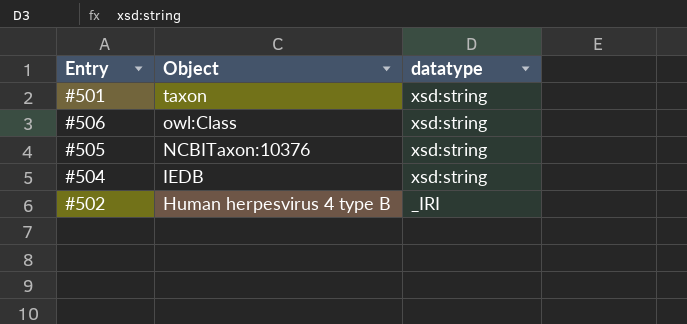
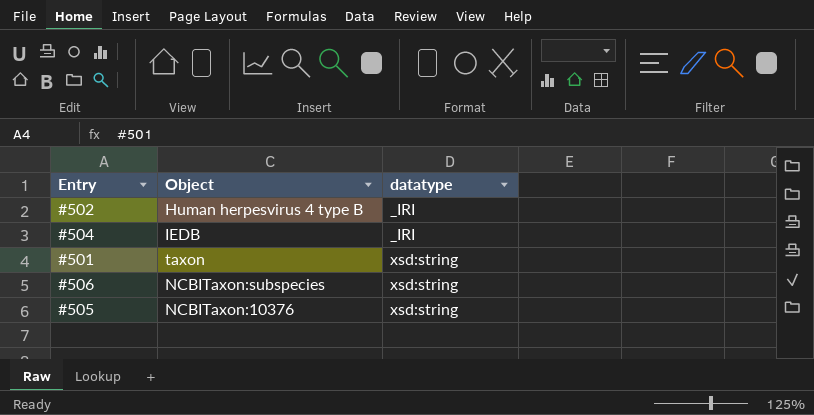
row order: Object descending -> datatype ascending
#504 | datatype: xsd:string -> _IRI
#506 | Object: owl:Class -> NCBITaxon:subspecies

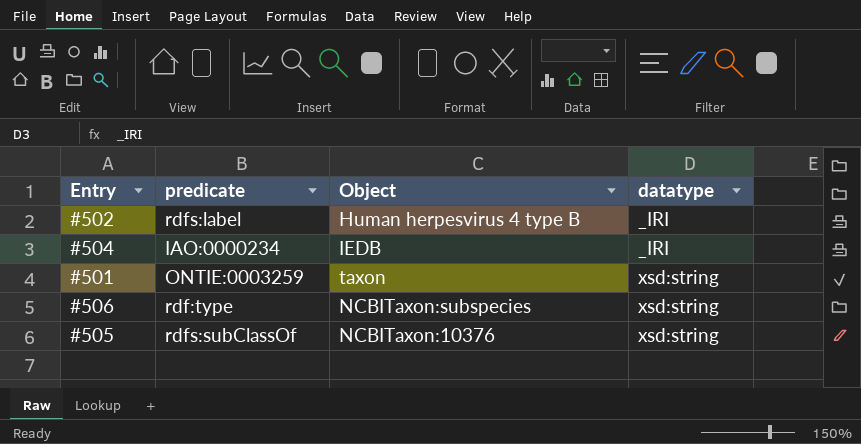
column predicate | position: none -> 2

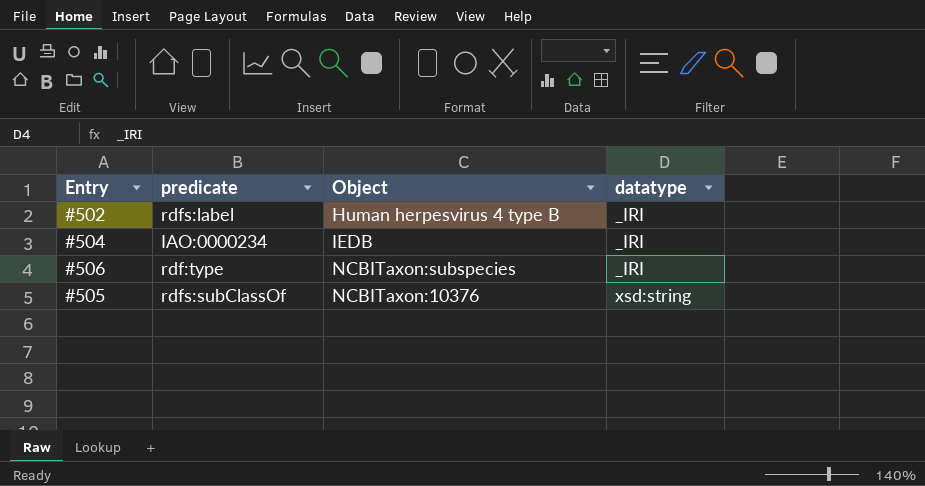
row #501: ONTIE:0003259 | taxon | xsd:string -> none
#506 | datatype: xsd:string -> _IRI

